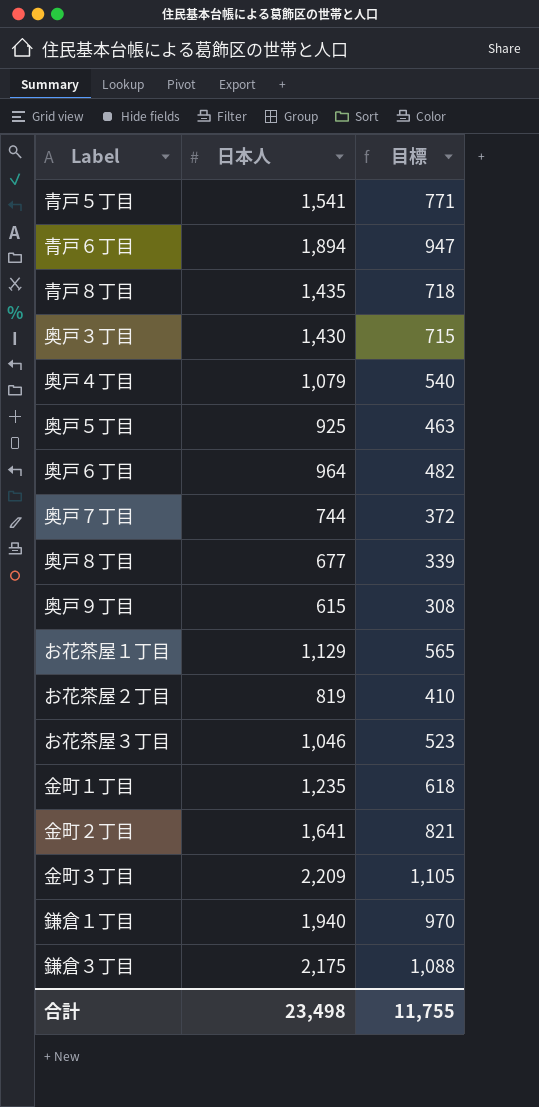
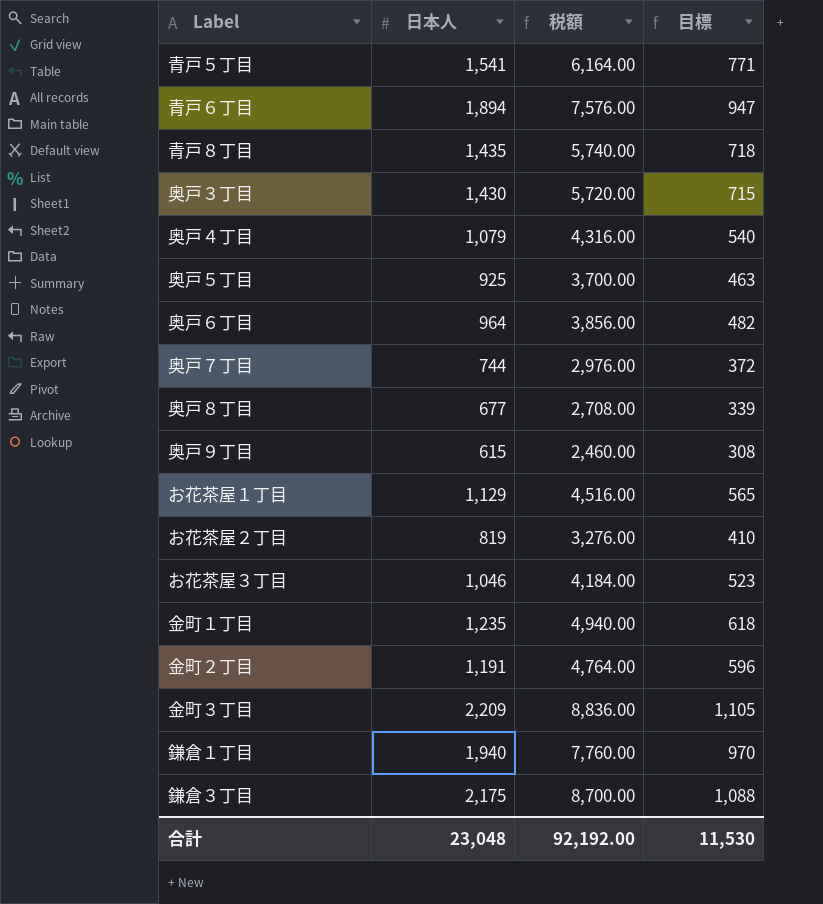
column 税額 | formula: none -> [日本人] * 4
金町２丁目 | 日本人: 1,641 -> 1,191
金町２丁目 | 目標: 821 -> 596
合計 | 日本人: 23,498 -> 23,048
合計 | 目標: 11,755 -> 11,530

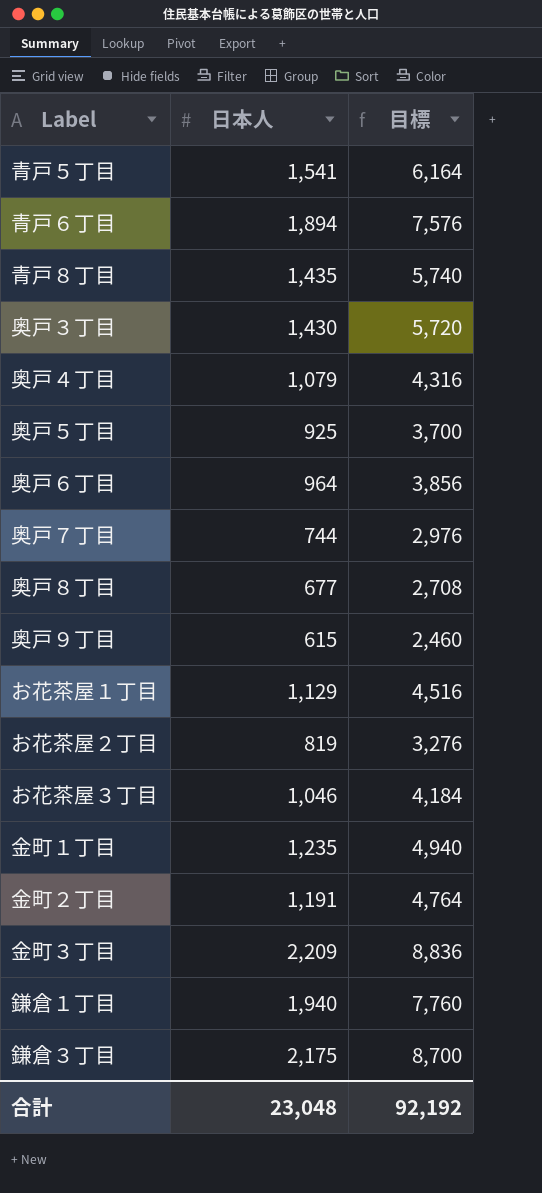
column 税額 | formula: [日本人] * 4 -> none
column 目標 | formula: [日本人] * 0.5 -> [日本人] * 4
合計 | 目標: 11,530 -> 92,192

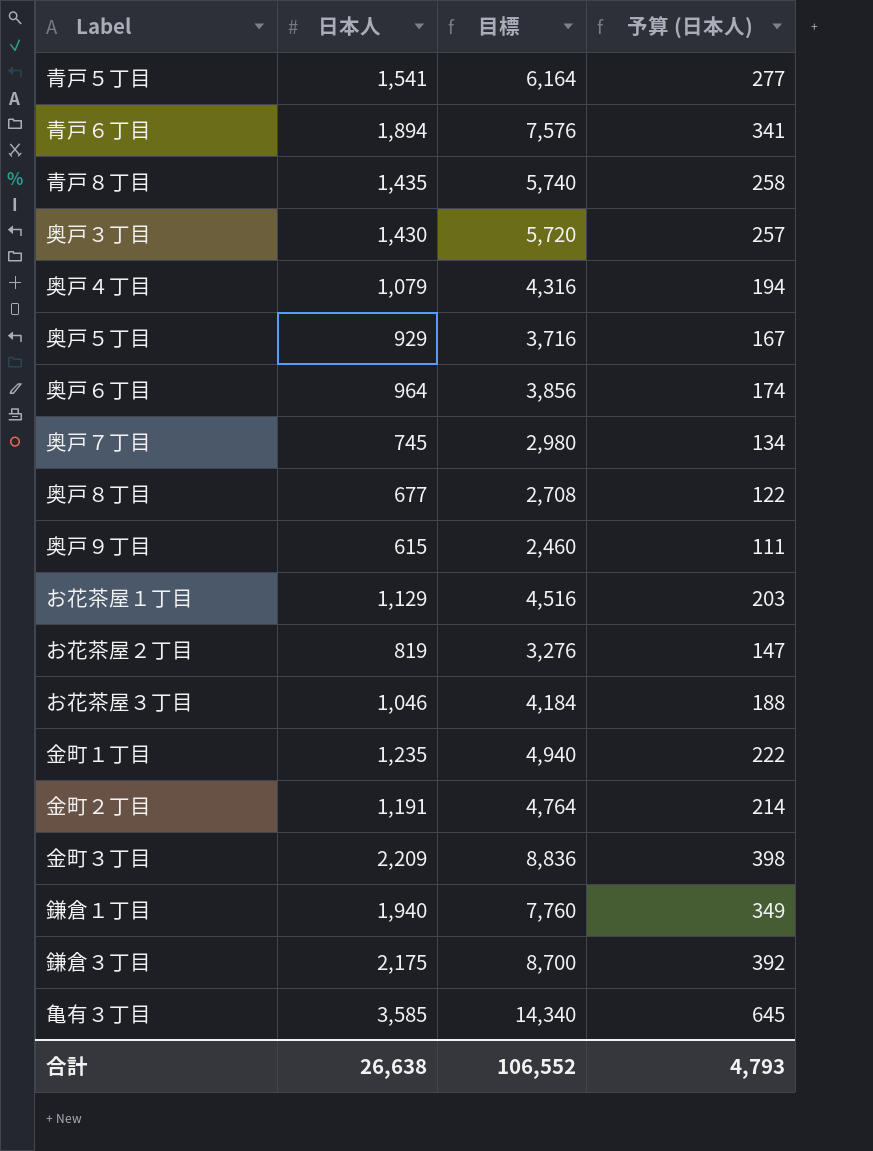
column 予算 (日本人) | formula: none -> [日本人] * 0.18
奥戸５丁目 | 日本人: 925 -> 929
奥戸５丁目 | 目標: 3,700 -> 3,716
奥戸７丁目 | 日本人: 744 -> 745
奥戸７丁目 | 目標: 2,976 -> 2,980
row 亀有３丁目: none -> 3,585 | 14,340 | 645
合計 | 日本人: 23,048 -> 26,638
合計 | 目標: 92,192 -> 106,552

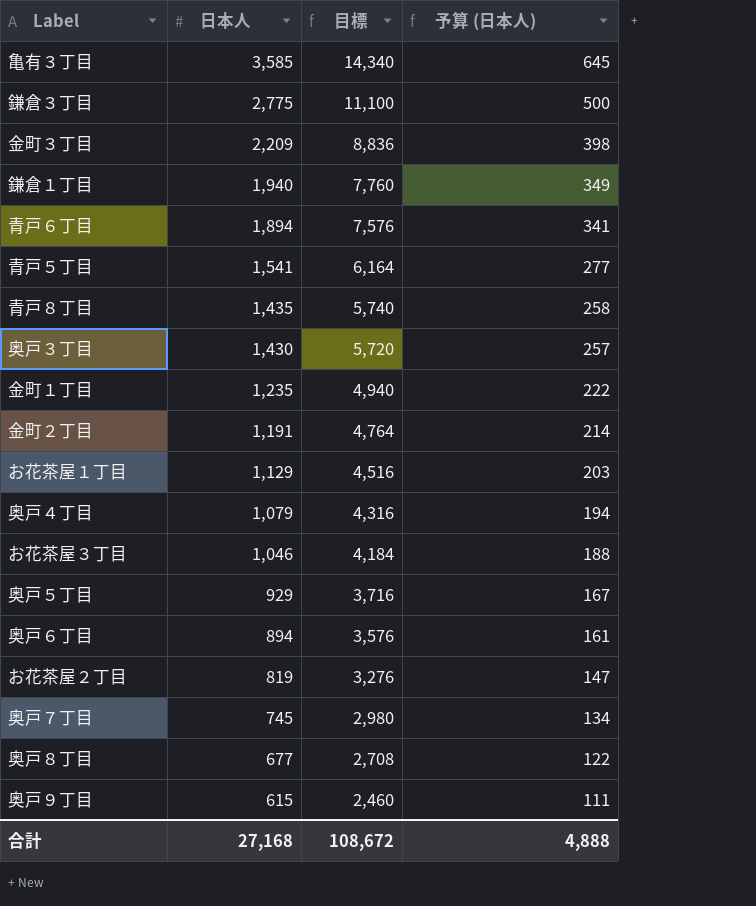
row order: none -> 日本人 descending
鎌倉３丁目 | 日本人: 2,175 -> 2,775
鎌倉３丁目 | 目標: 8,700 -> 11,100
鎌倉３丁目 | 予算 (日本人): 392 -> 500
奥戸６丁目 | 日本人: 964 -> 894
奥戸６丁目 | 目標: 3,856 -> 3,576
奥戸６丁目 | 予算 (日本人): 174 -> 161
合計 | 日本人: 26,638 -> 27,168
合計 | 目標: 106,552 -> 108,672
合計 | 予算 (日本人): 4,793 -> 4,888

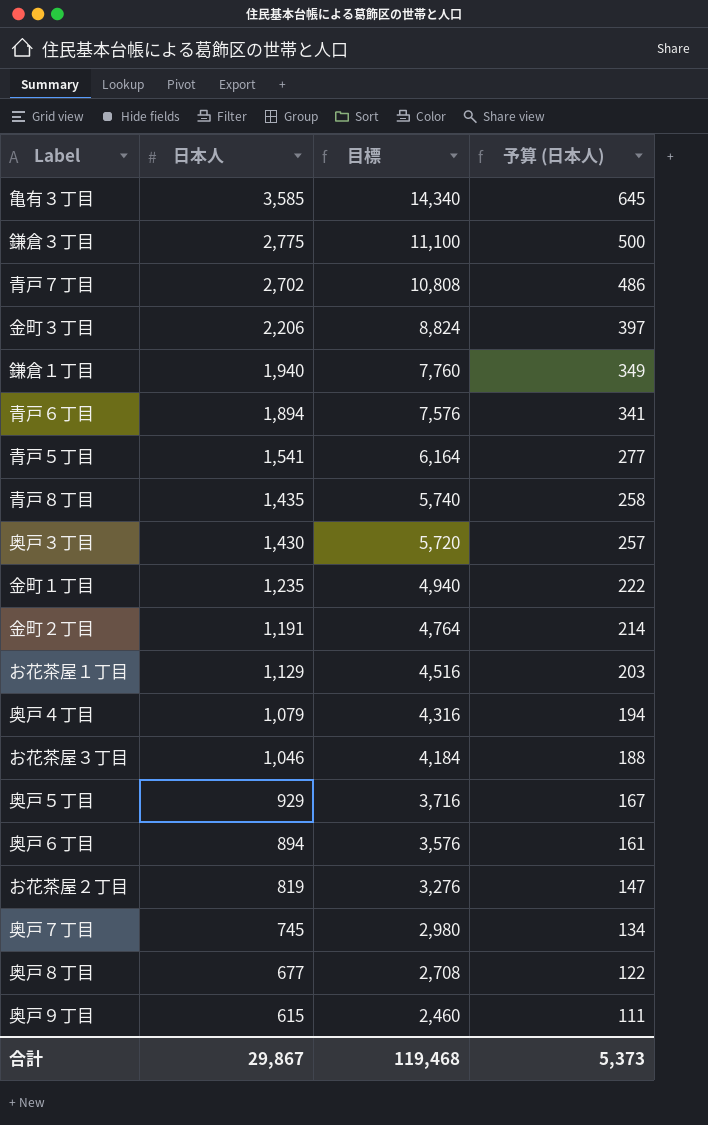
row 青戸７丁目: none -> 2,702 | 10,808 | 486
金町３丁目 | 日本人: 2,209 -> 2,206
金町３丁目 | 目標: 8,836 -> 8,824
金町３丁目 | 予算 (日本人): 398 -> 397
合計 | 日本人: 27,168 -> 29,867
合計 | 目標: 108,672 -> 119,468
合計 | 予算 (日本人): 4,888 -> 5,373

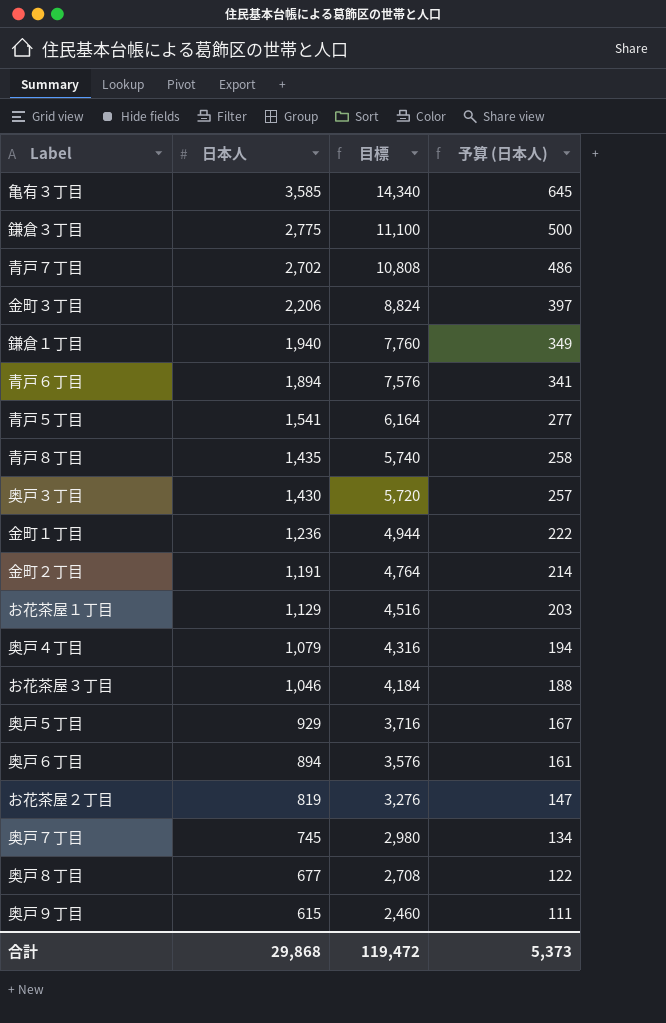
金町１丁目 | 日本人: 1,235 -> 1,236
金町１丁目 | 目標: 4,940 -> 4,944
合計 | 日本人: 29,867 -> 29,868
合計 | 目標: 119,468 -> 119,472

